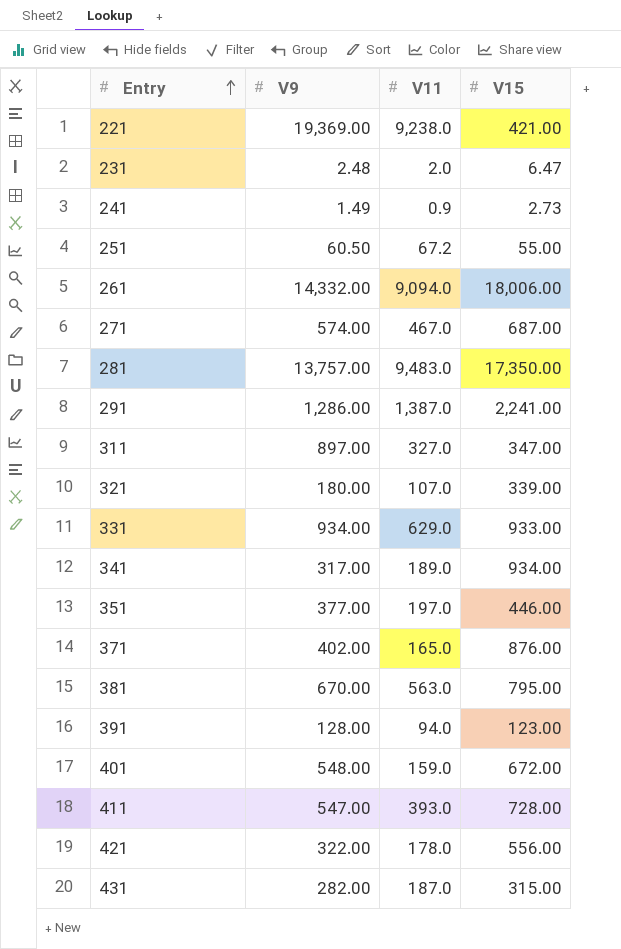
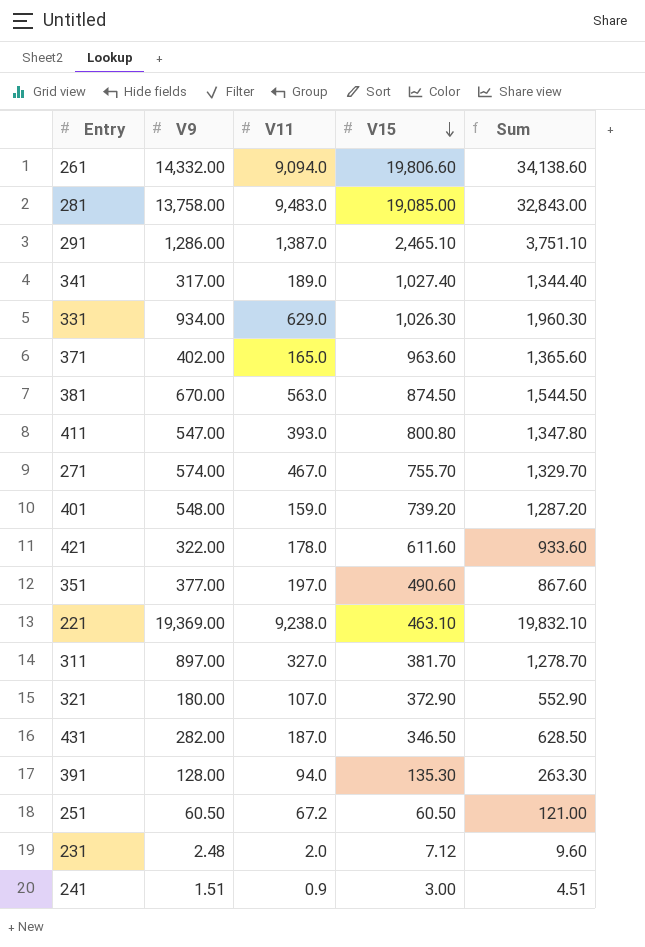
row order: Entry ascending -> V15 descending
column Sum | formula: none -> [V9] + [V15]
261 | V15: 18,006.00 -> 19,806.60
281 | V9: 13,757.00 -> 13,758.00
281 | V15: 17,350.00 -> 19,085.00
291 | V15: 2,241.00 -> 2,465.10
341 | V15: 934.00 -> 1,027.40
331 | V15: 933.00 -> 1,026.30
371 | V15: 876.00 -> 963.60
381 | V15: 795.00 -> 874.50
411 | V15: 728.00 -> 800.80
271 | V15: 687.00 -> 755.70
401 | V15: 672.00 -> 739.20
421 | V15: 556.00 -> 611.60
351 | V15: 446.00 -> 490.60
221 | V15: 421.00 -> 463.10
311 | V15: 347.00 -> 381.70
321 | V15: 339.00 -> 372.90
431 | V15: 315.00 -> 346.50
391 | V15: 123.00 -> 135.30
251 | V15: 55.00 -> 60.50
231 | V15: 6.47 -> 7.12
241 | V9: 1.49 -> 1.51
241 | V15: 2.73 -> 3.00

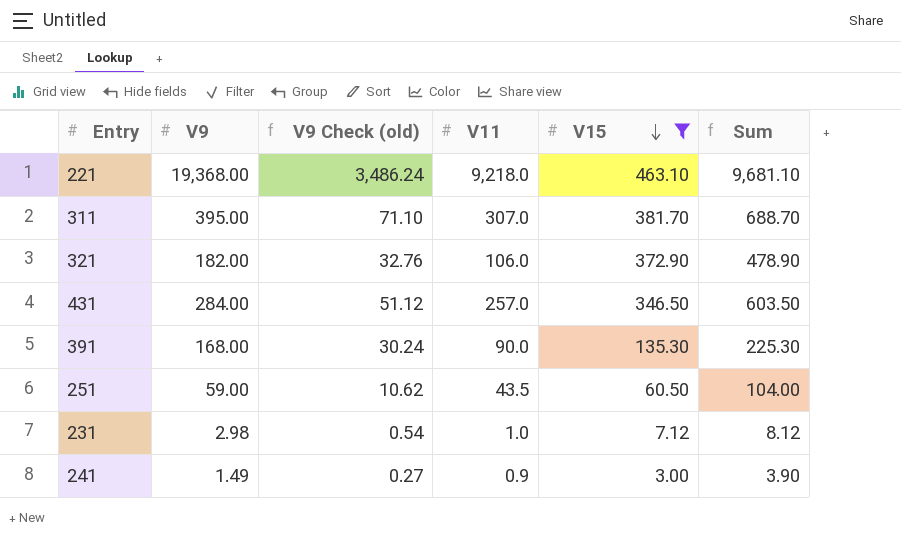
filter: none -> V15 <= 463.10
column V9 Check (old) | formula: none -> [V9] * 0.18
column Sum | formula: [V9] + [V15] -> [V11] + [V15]
221 | V9: 19,369.00 -> 19,368.00
221 | V11: 9,238.0 -> 9,218.0
311 | V9: 897.00 -> 395.00
311 | V11: 327.0 -> 307.0
321 | V9: 180.00 -> 182.00
321 | V11: 107.0 -> 106.0
431 | V9: 282.00 -> 284.00
431 | V11: 187.0 -> 257.0
391 | V9: 128.00 -> 168.00
391 | V11: 94.0 -> 90.0
251 | V9: 60.50 -> 59.00
251 | V11: 67.2 -> 43.5
231 | V9: 2.48 -> 2.98
231 | V11: 2.0 -> 1.0
241 | V9: 1.51 -> 1.49

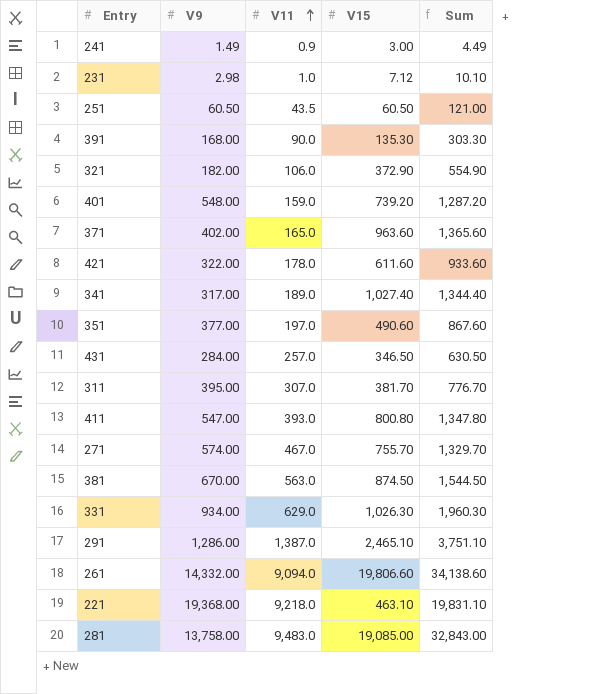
filter: V15 <= 463.10 -> none
row order: V15 descending -> V11 ascending
column V9 Check (old) | formula: [V9] * 0.18 -> none
column Sum | formula: [V11] + [V15] -> [V9] + [V15]
251 | V9: 59.00 -> 60.50

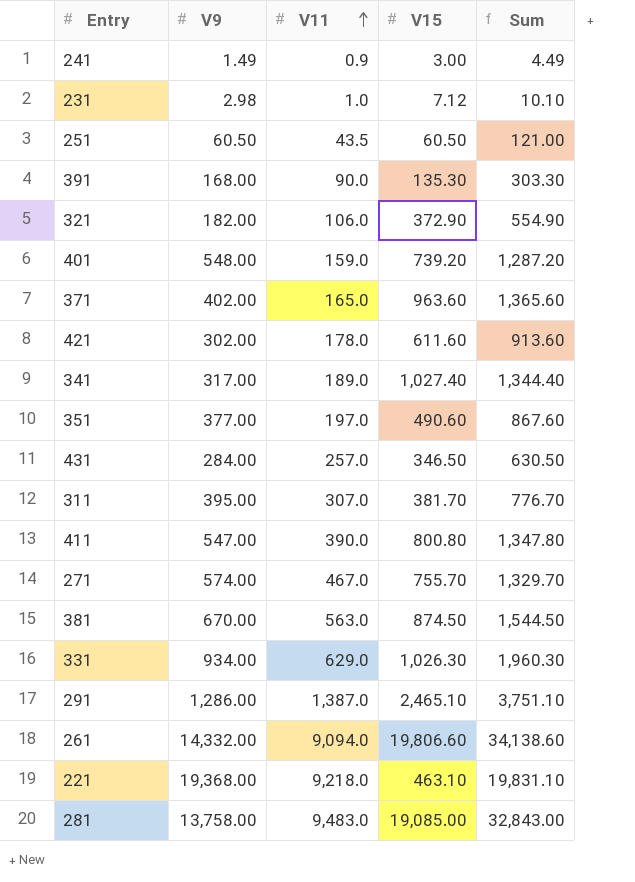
421 | V9: 322.00 -> 302.00
421 | Sum: 933.60 -> 913.60
411 | V11: 393.0 -> 390.0

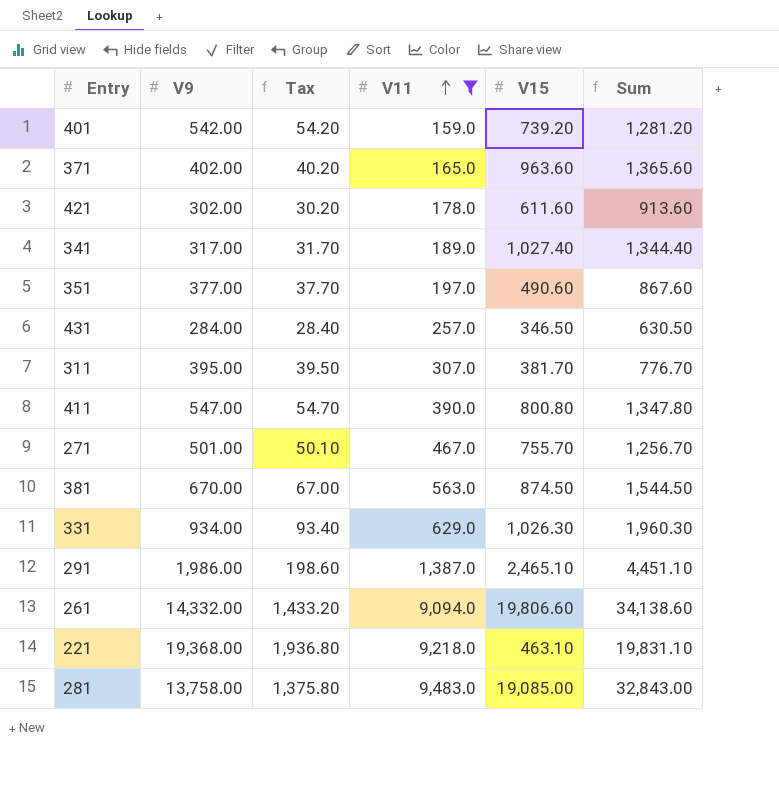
filter: none -> V11 >= 159.0
column Tax | formula: none -> [V9] * 0.1
401 | V9: 548.00 -> 542.00
401 | Sum: 1,287.20 -> 1,281.20
271 | V9: 574.00 -> 501.00
271 | Sum: 1,329.70 -> 1,256.70
291 | V9: 1,286.00 -> 1,986.00
291 | Sum: 3,751.10 -> 4,451.10

